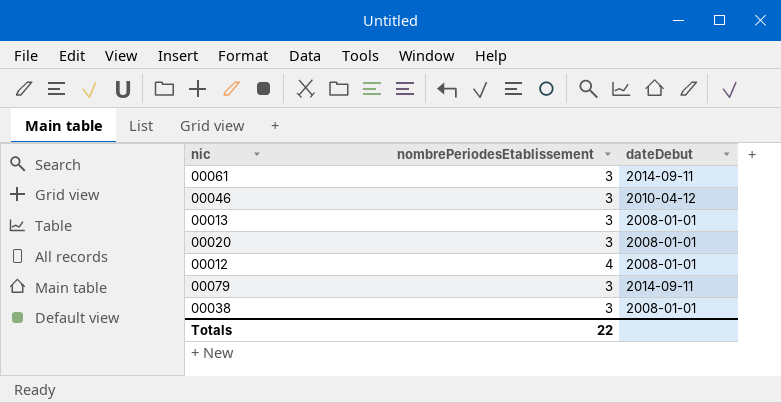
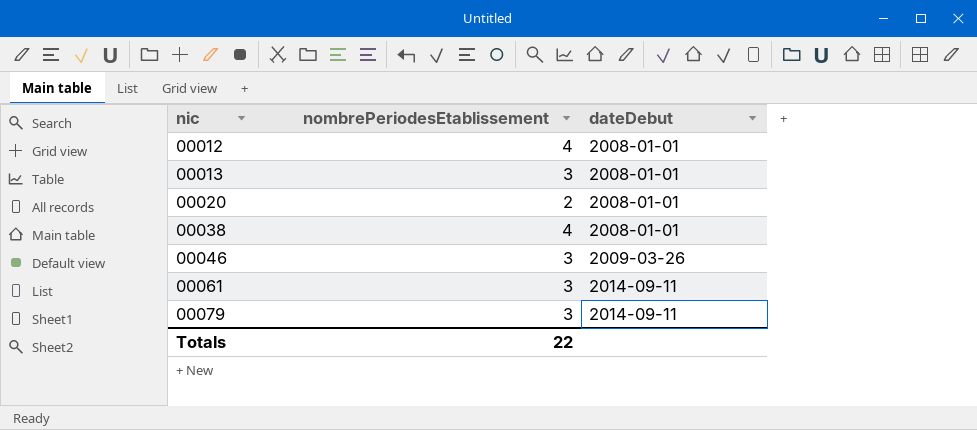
row order: none -> nic ascending
00020 | nombrePeriodesEtablissement: 3 -> 2
00038 | nombrePeriodesEtablissement: 3 -> 4
00046 | dateDebut: 2010-04-12 -> 2009-03-26

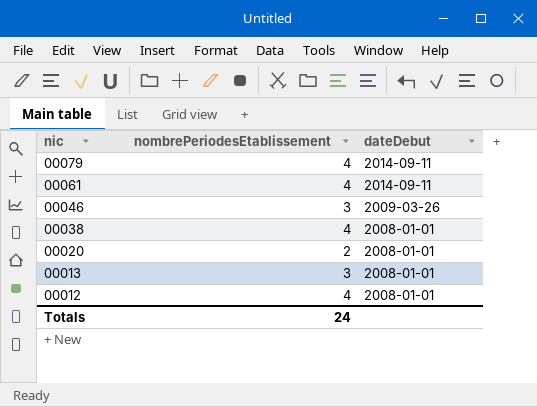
row order: nic ascending -> nic descending
00079 | nombrePeriodesEtablissement: 3 -> 4
00061 | nombrePeriodesEtablissement: 3 -> 4
Totals | nombrePeriodesEtablissement: 22 -> 24

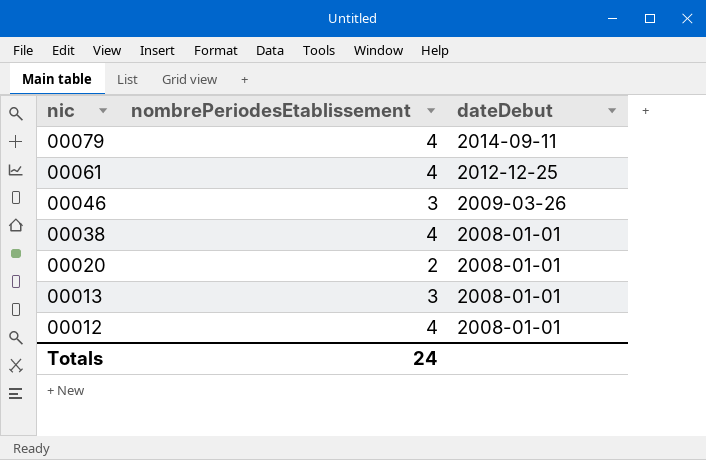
00061 | dateDebut: 2014-09-11 -> 2012-12-25

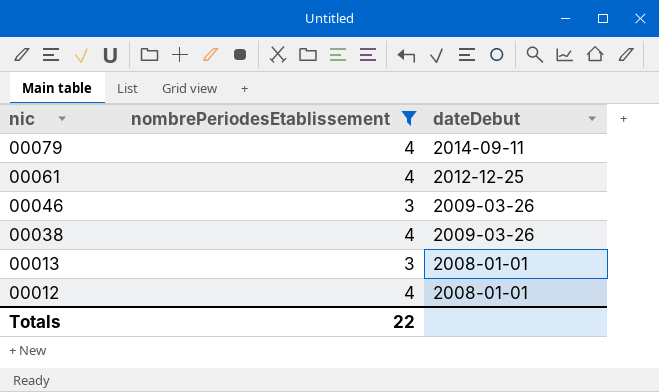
filter: none -> nombrePeriodesEtablissement != 2
00038 | dateDebut: 2008-01-01 -> 2009-03-26
Totals | nombrePeriodesEtablissement: 24 -> 22

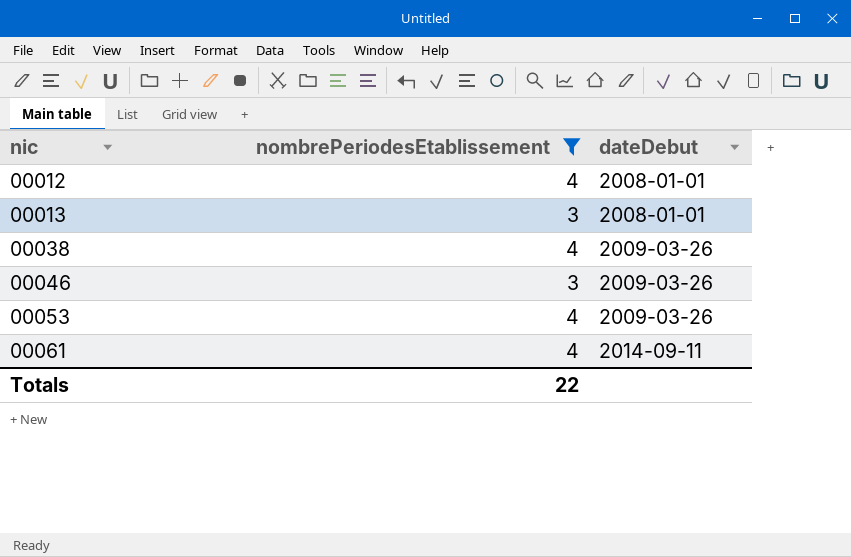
row order: nic descending -> nic ascending
row 00079: 4 | 2014-09-11 -> none
row 00053: none -> 4 | 2009-03-26
00061 | dateDebut: 2012-12-25 -> 2014-09-11

